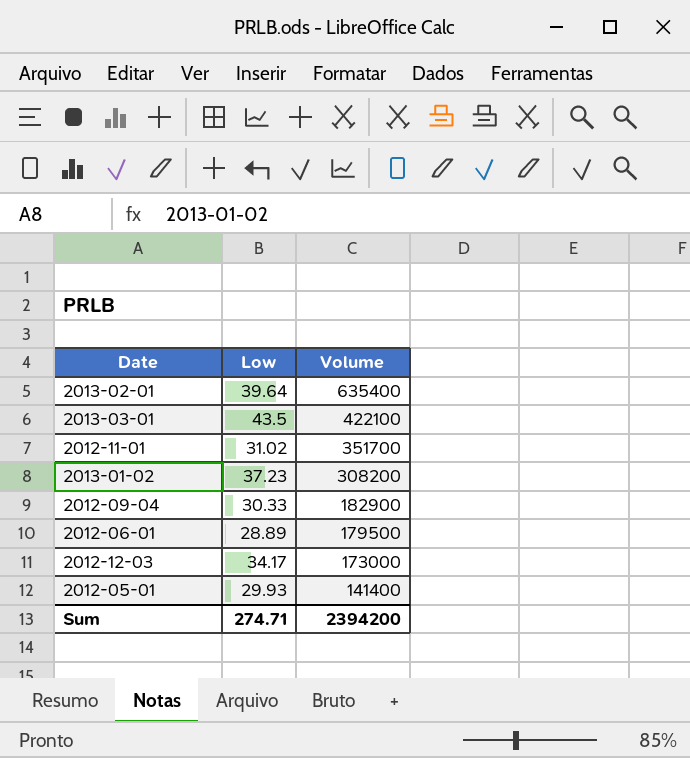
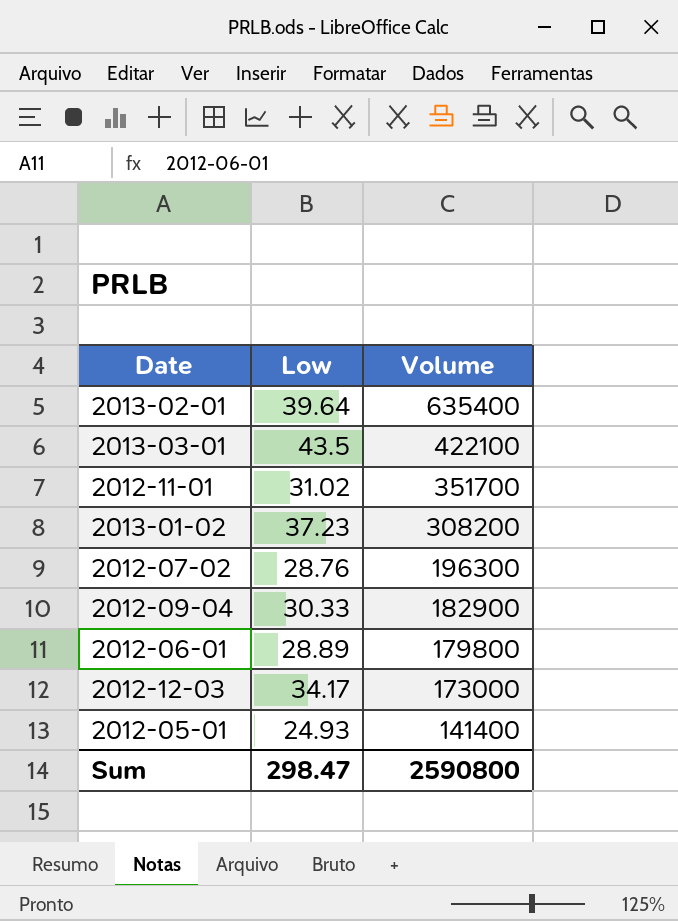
row 2012-07-02: none -> 28.76 | 196300
2012-06-01 | Volume: 179500 -> 179800
2012-05-01 | Low: 29.93 -> 24.93
Sum | Low: 274.71 -> 298.47
Sum | Volume: 2394200 -> 2590800

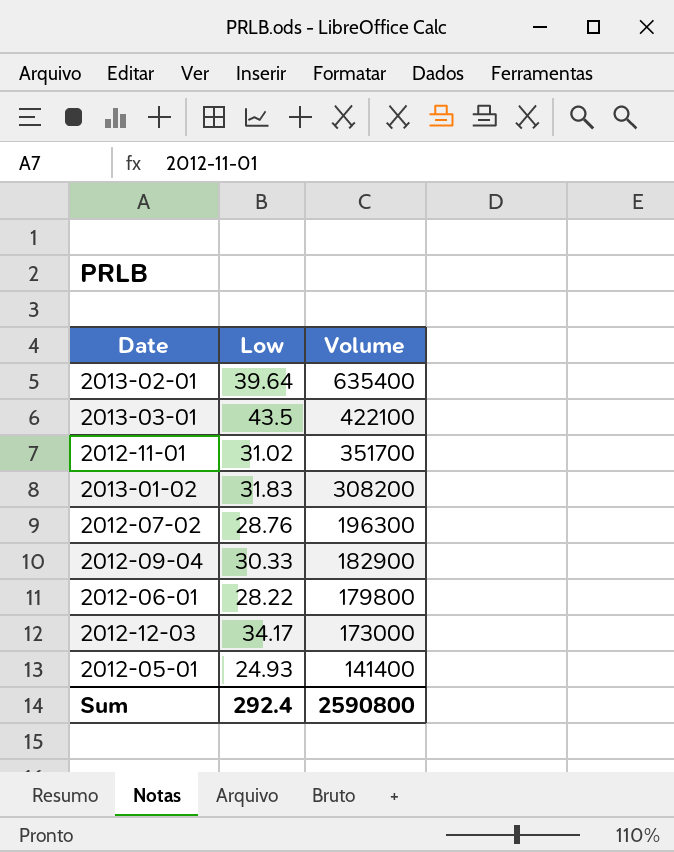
2013-01-02 | Low: 37.23 -> 31.83
2012-06-01 | Low: 28.89 -> 28.22
Sum | Low: 298.47 -> 292.4

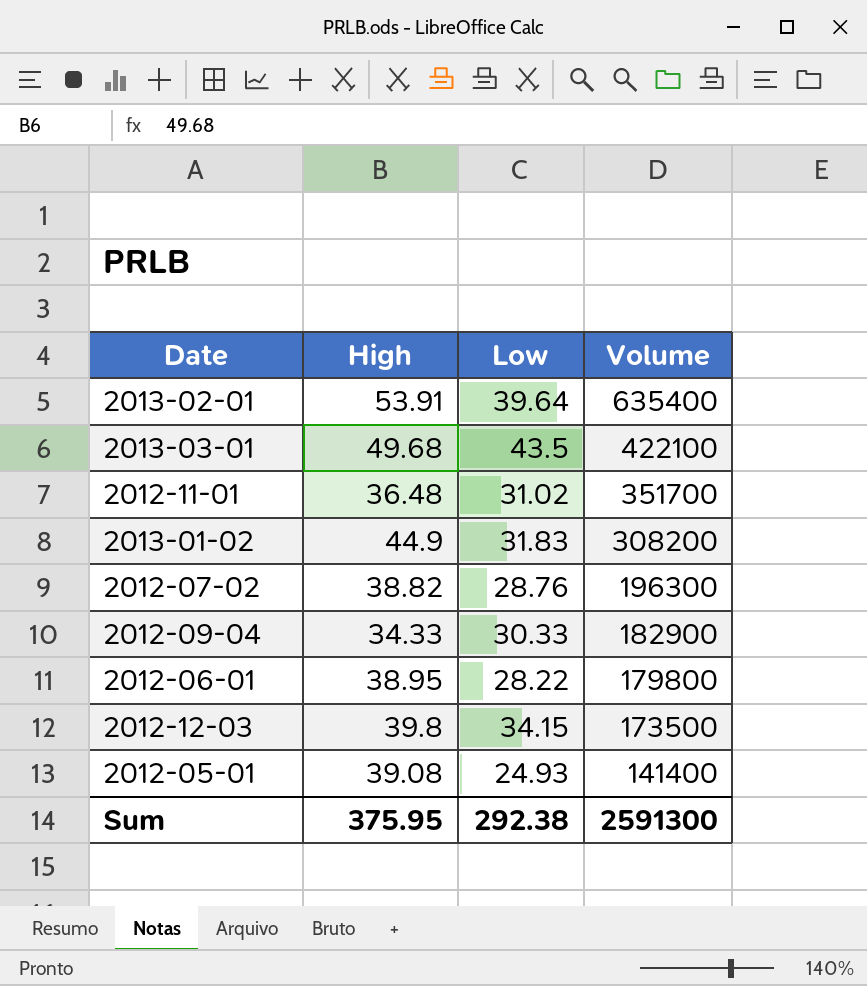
column High | position: none -> 2
2012-12-03 | Low: 34.17 -> 34.15
2012-12-03 | Volume: 173000 -> 173500
Sum | Low: 292.4 -> 292.38
Sum | Volume: 2590800 -> 2591300

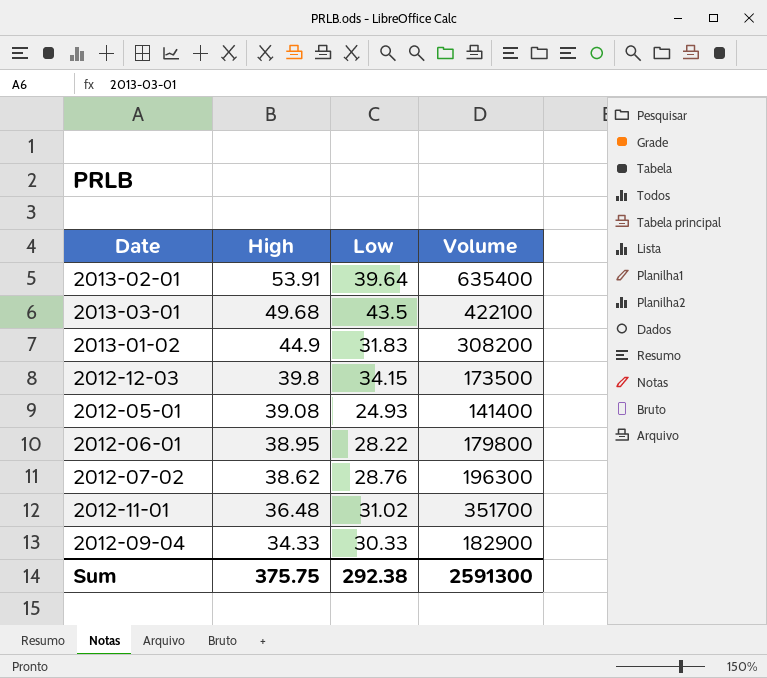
row order: Volume descending -> High descending
2012-07-02 | High: 38.82 -> 38.62
Sum | High: 375.95 -> 375.75

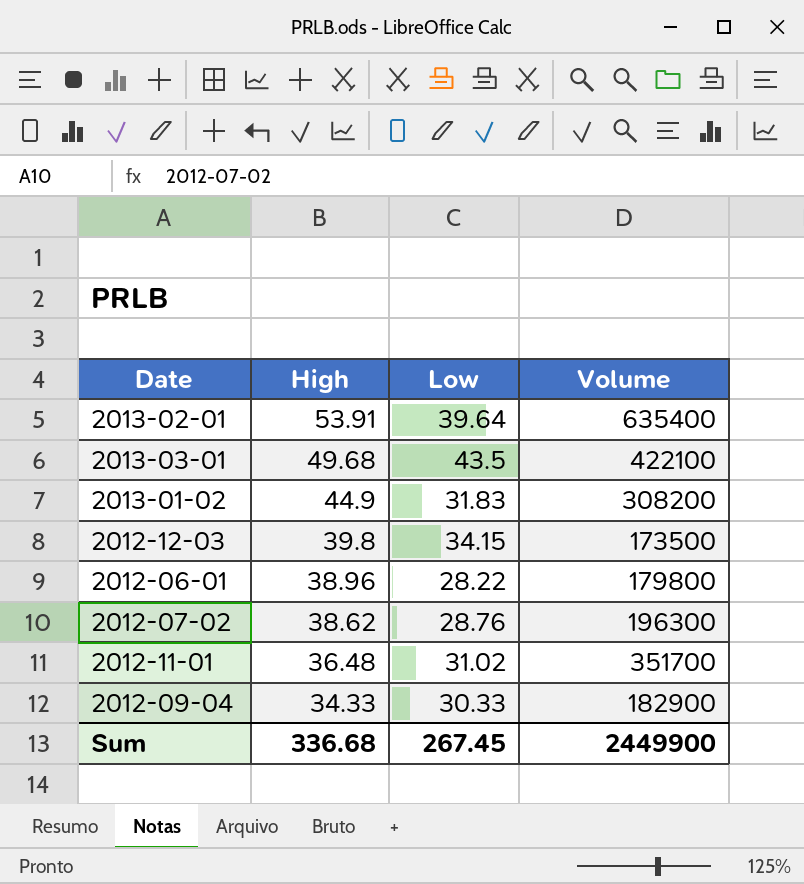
row 2012-05-01: 39.08 | 24.93 | 141400 -> none
2012-06-01 | High: 38.95 -> 38.96
Sum | High: 375.75 -> 336.68
Sum | Low: 292.38 -> 267.45
Sum | Volume: 2591300 -> 2449900

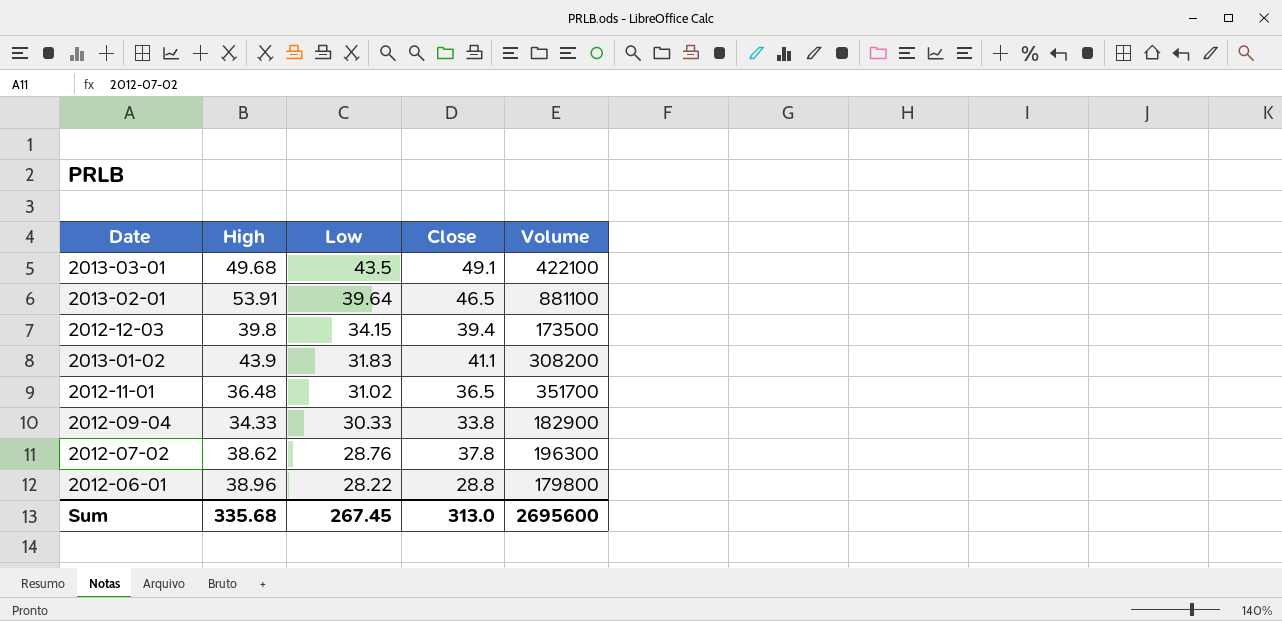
row order: High descending -> Low descending
column Close | position: none -> 4
2013-02-01 | Volume: 635400 -> 881100
2013-01-02 | High: 44.9 -> 43.9
Sum | High: 336.68 -> 335.68
Sum | Volume: 2449900 -> 2695600

